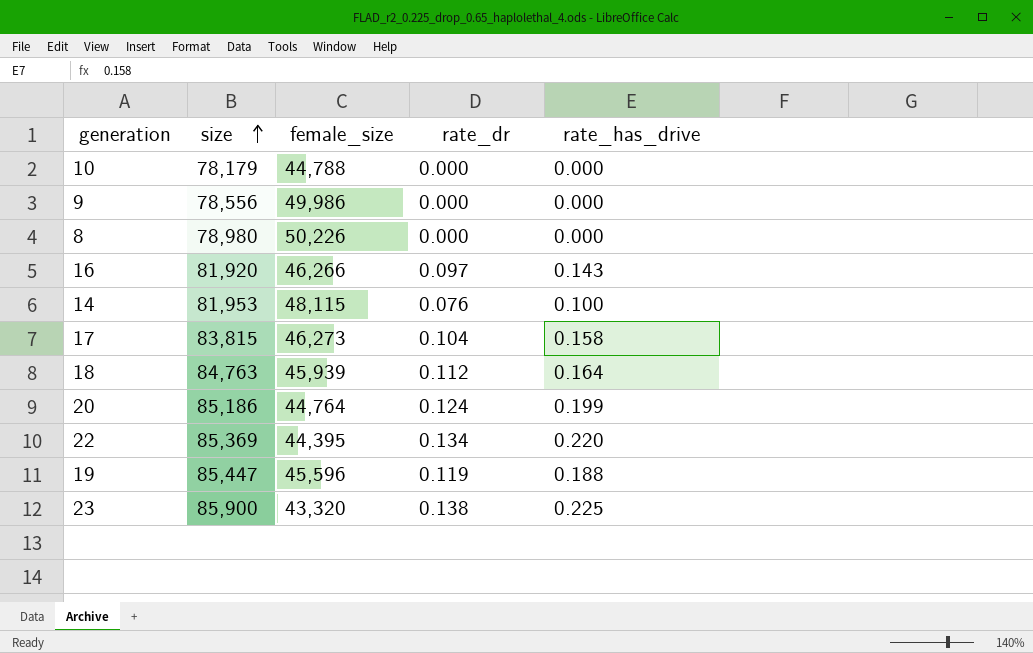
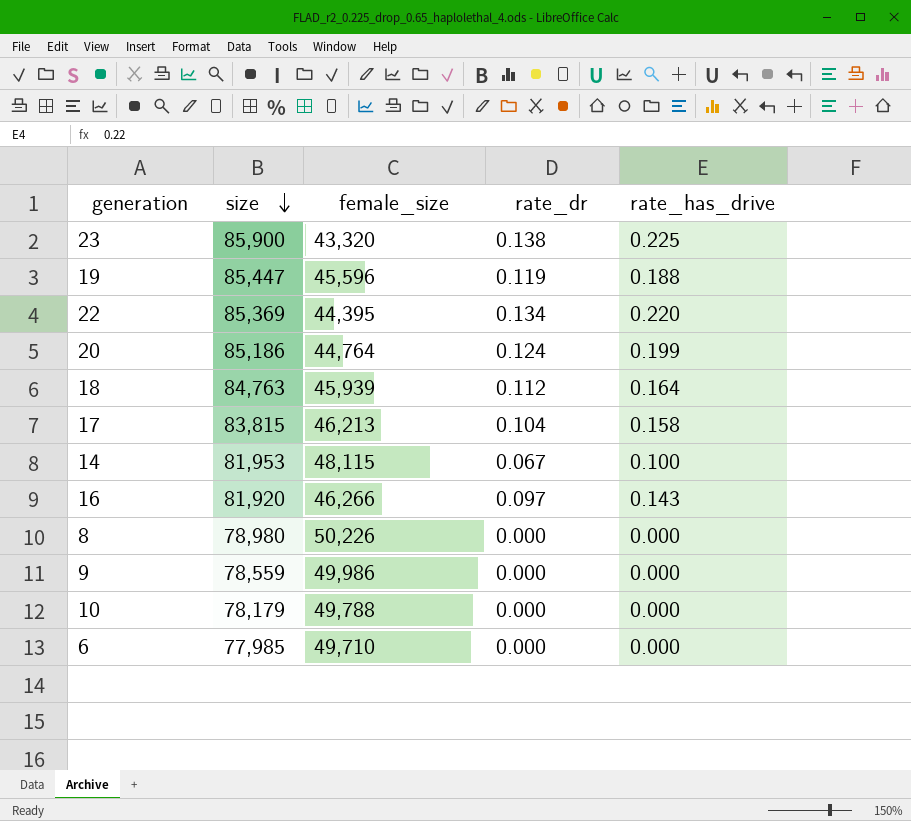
row order: size ascending -> size descending
17 | female_size: 46,273 -> 46,213
14 | rate_dr: 0.076 -> 0.067
9 | size: 78,556 -> 78,559
10 | female_size: 44,788 -> 49,788
row 6: none -> 77,985 | 49,710 | 0.000 | 0.000

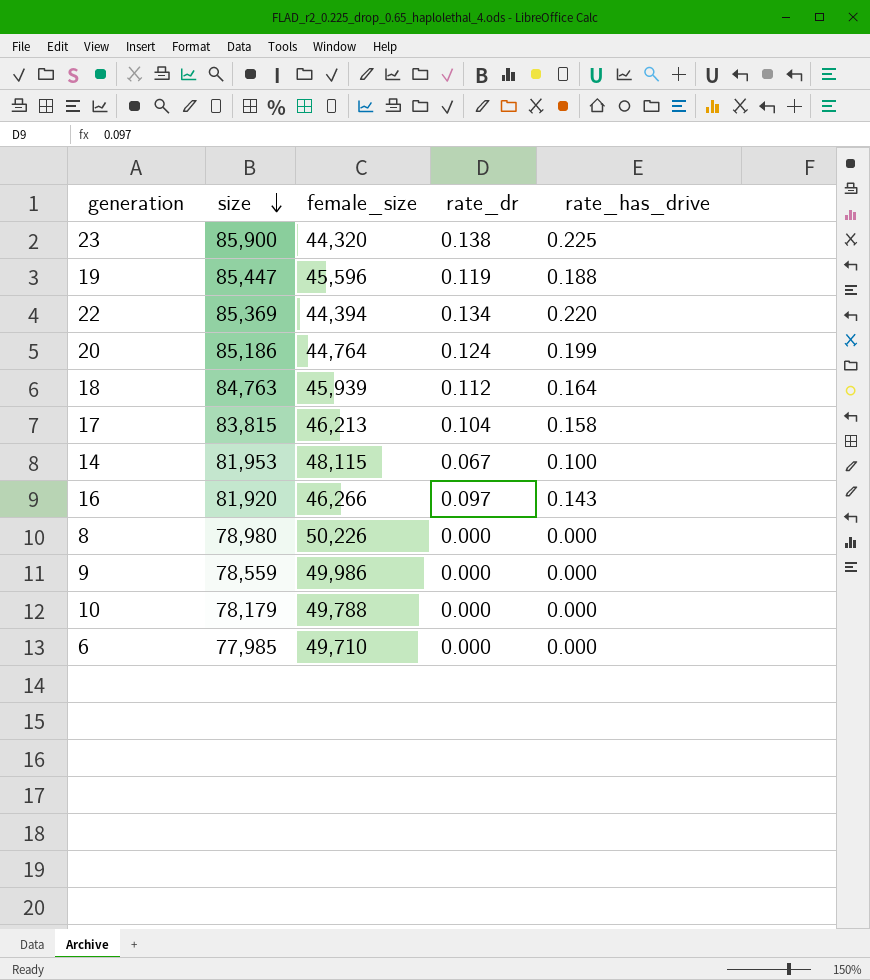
23 | female_size: 43,320 -> 44,320
22 | female_size: 44,395 -> 44,394

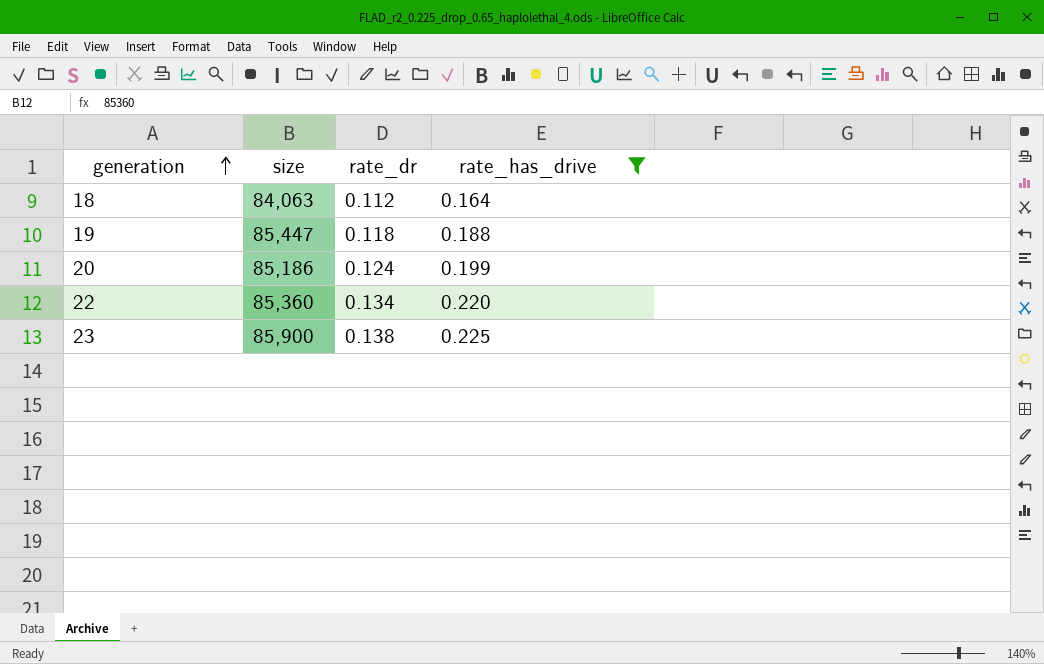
filter: none -> rate_has_drive >= 0.164
row order: size descending -> generation ascending
column female_size | position: 3 -> none
18 | size: 84,763 -> 84,063
19 | rate_dr: 0.119 -> 0.118
22 | size: 85,369 -> 85,360

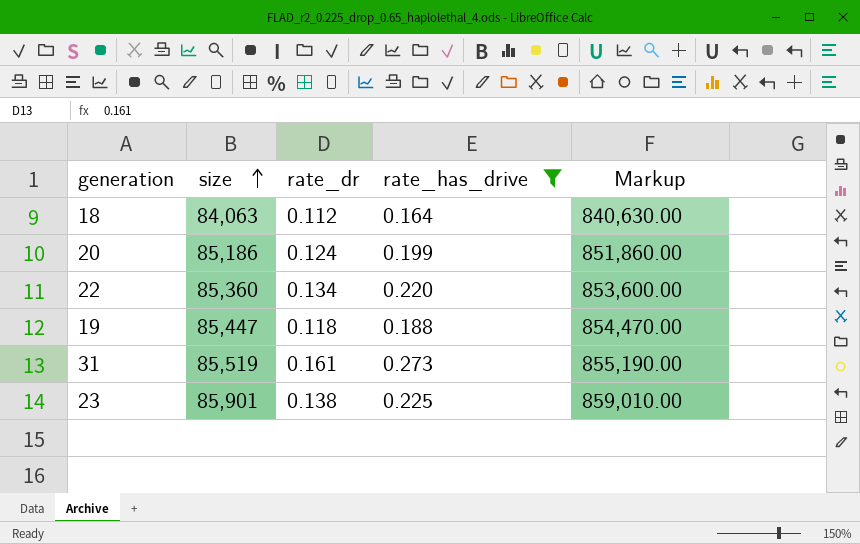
row order: generation ascending -> size ascending
column Markup | formula: none -> [size] * 10
row 31: none -> 85,519 | 0.161 | 0.273 | 855,190.00
23 | size: 85,900 -> 85,901

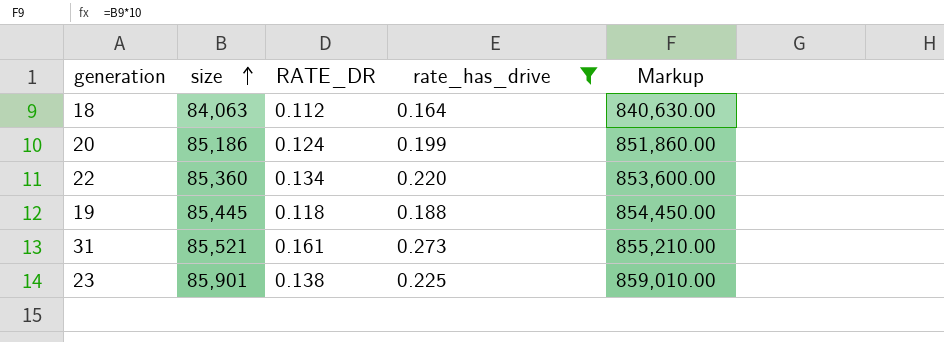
column name: rate_dr -> RATE_DR
19 | size: 85,447 -> 85,445
19 | Markup: 854,470.00 -> 854,450.00
31 | size: 85,519 -> 85,521
31 | Markup: 855,190.00 -> 855,210.00

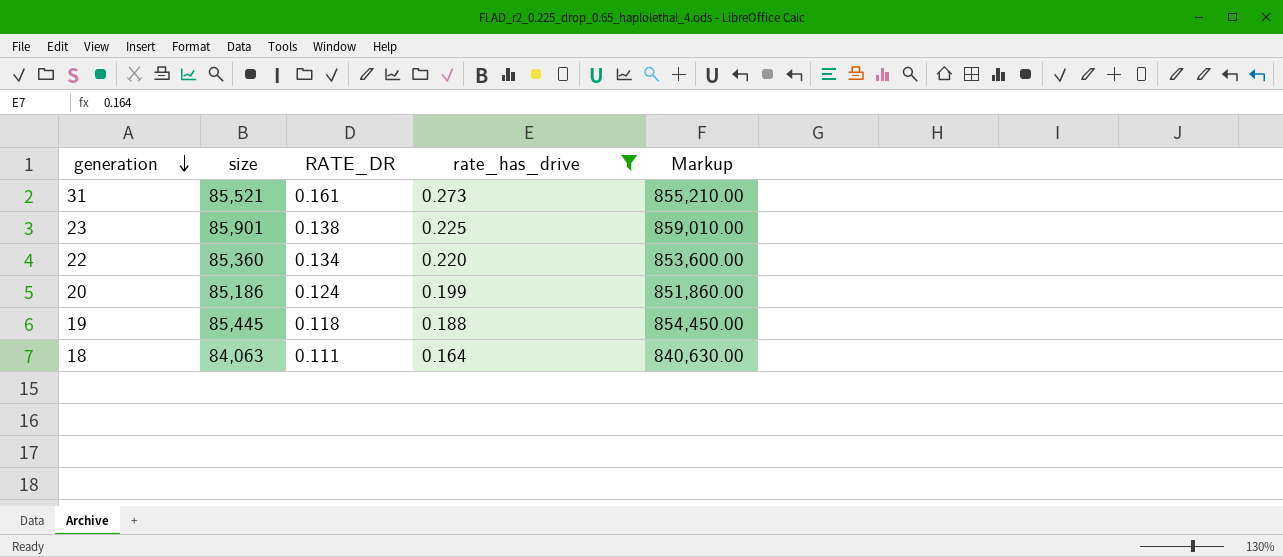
row order: size ascending -> generation descending
18 | RATE_DR: 0.112 -> 0.111

